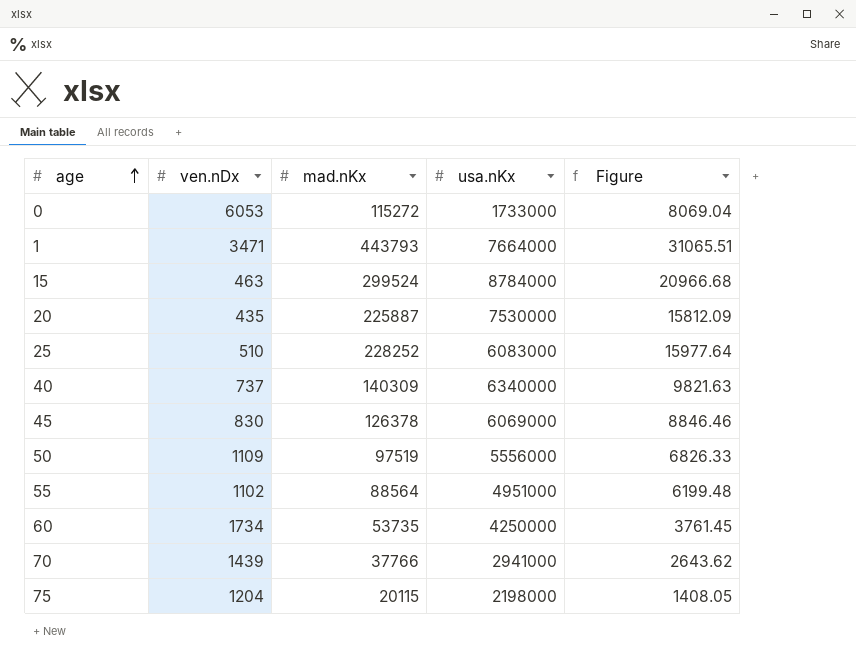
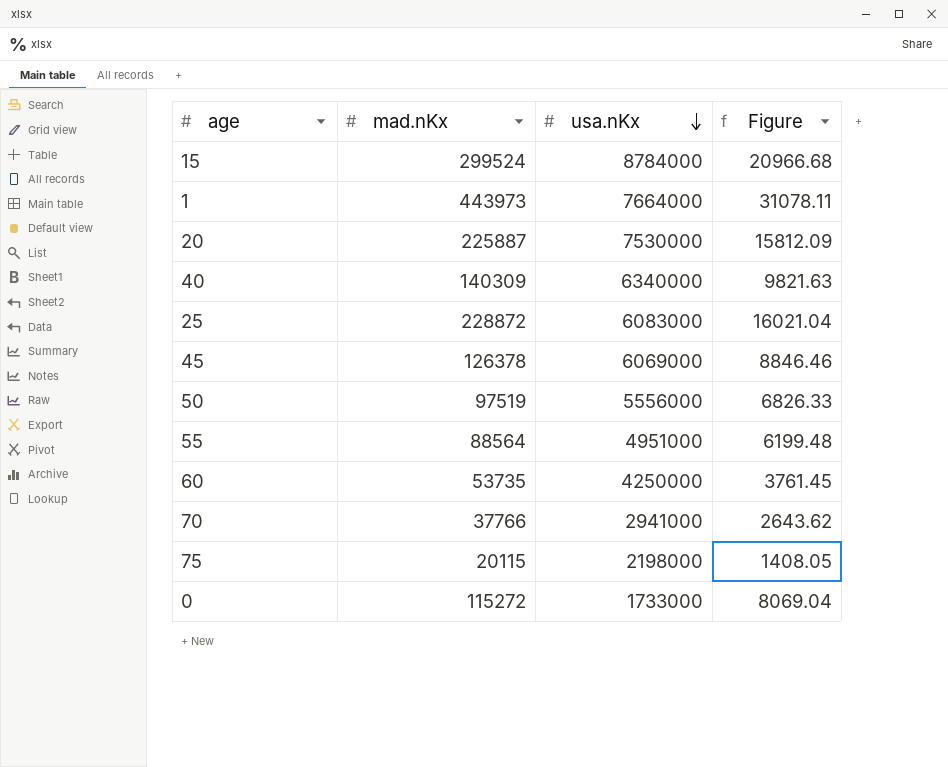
row order: age ascending -> usa.nKx descending
column ven.nDx | position: 2 -> none
1 | mad.nKx: 443793 -> 443973
1 | Figure: 31065.51 -> 31078.11
25 | mad.nKx: 228252 -> 228872
25 | Figure: 15977.64 -> 16021.04

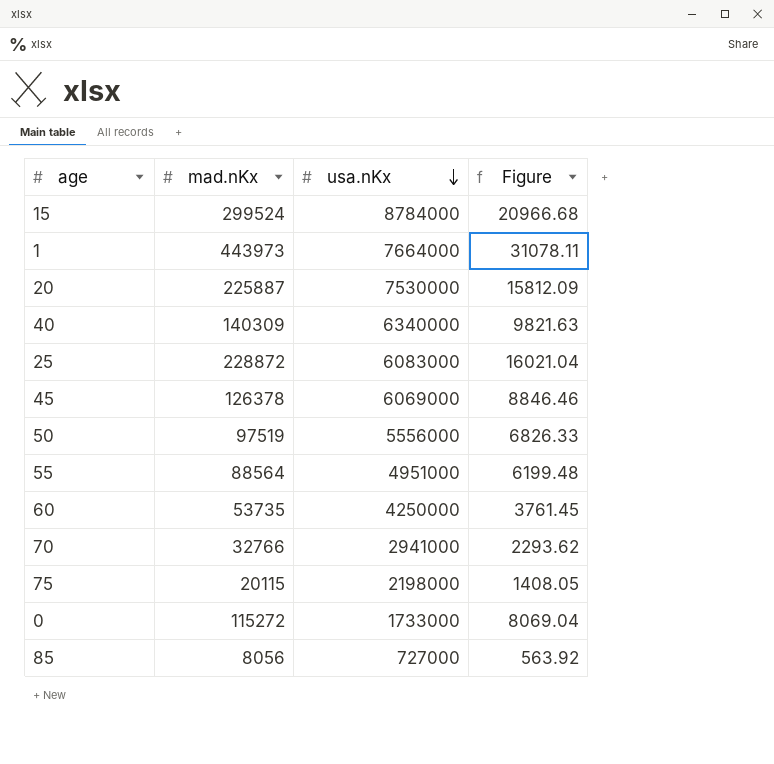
70 | mad.nKx: 37766 -> 32766
70 | Figure: 2643.62 -> 2293.62
row 85: none -> 8056 | 727000 | 563.92

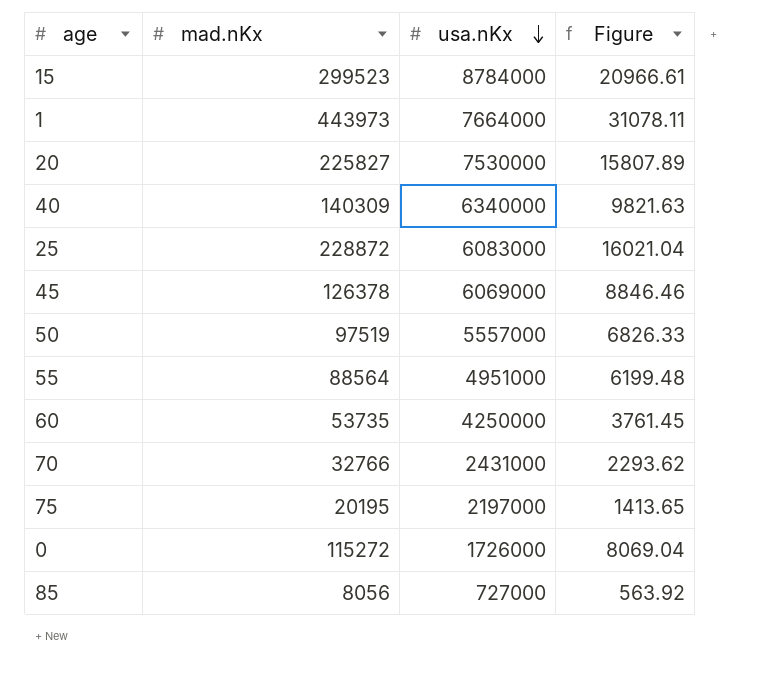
15 | mad.nKx: 299524 -> 299523
15 | Figure: 20966.68 -> 20966.61
20 | mad.nKx: 225887 -> 225827
20 | Figure: 15812.09 -> 15807.89
50 | usa.nKx: 5556000 -> 5557000
70 | usa.nKx: 2941000 -> 2431000
75 | mad.nKx: 20115 -> 20195
75 | usa.nKx: 2198000 -> 2197000
75 | Figure: 1408.05 -> 1413.65
0 | usa.nKx: 1733000 -> 1726000

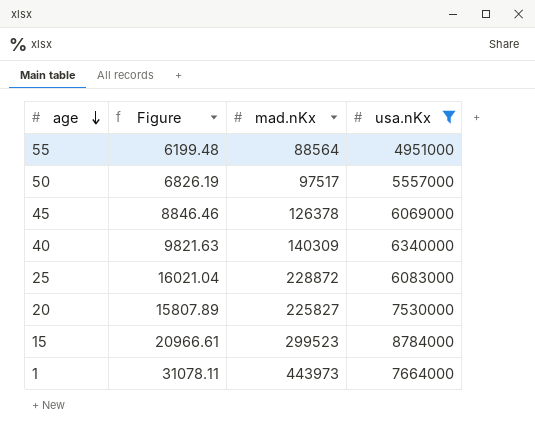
filter: none -> usa.nKx >= 4951000
row order: usa.nKx descending -> age descending
column Figure | position: 4 -> 2
50 | Figure: 6826.33 -> 6826.19
50 | mad.nKx: 97519 -> 97517

